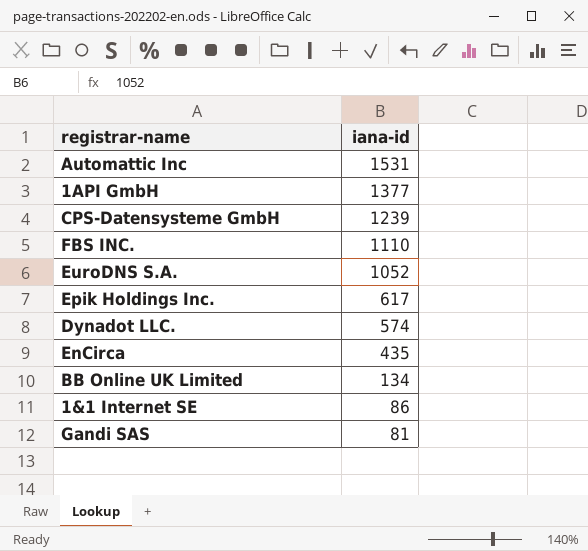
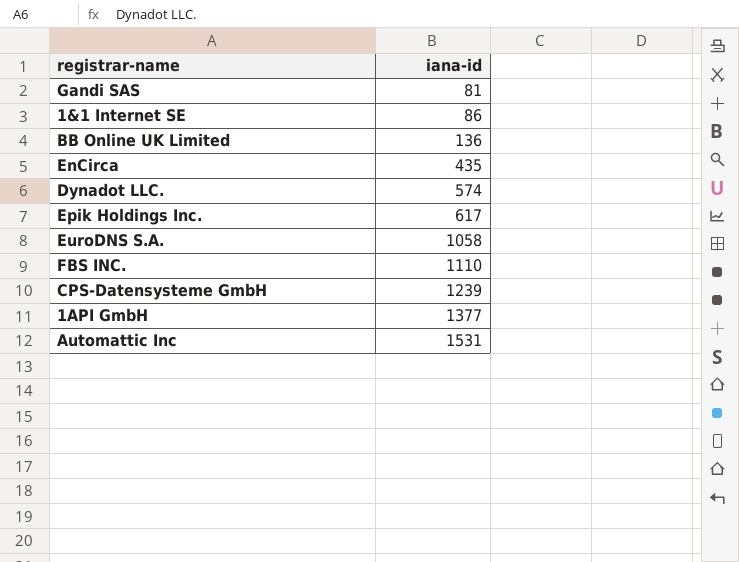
row order: iana-id descending -> iana-id ascending
BB Online UK Limited | iana-id: 134 -> 136
EuroDNS S.A. | iana-id: 1052 -> 1058

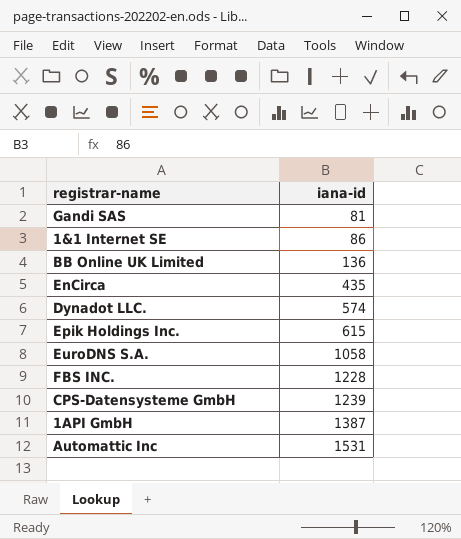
Epik Holdings Inc. | iana-id: 617 -> 615
FBS INC. | iana-id: 1110 -> 1228
1API GmbH | iana-id: 1377 -> 1387

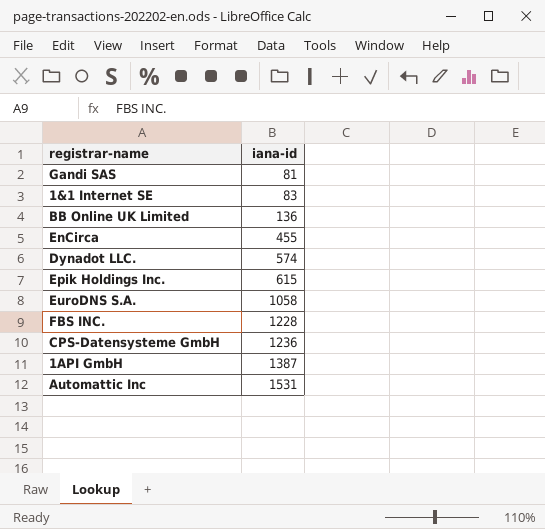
1&1 Internet SE | iana-id: 86 -> 83
EnCirca | iana-id: 435 -> 455
CPS-Datensysteme GmbH | iana-id: 1239 -> 1236

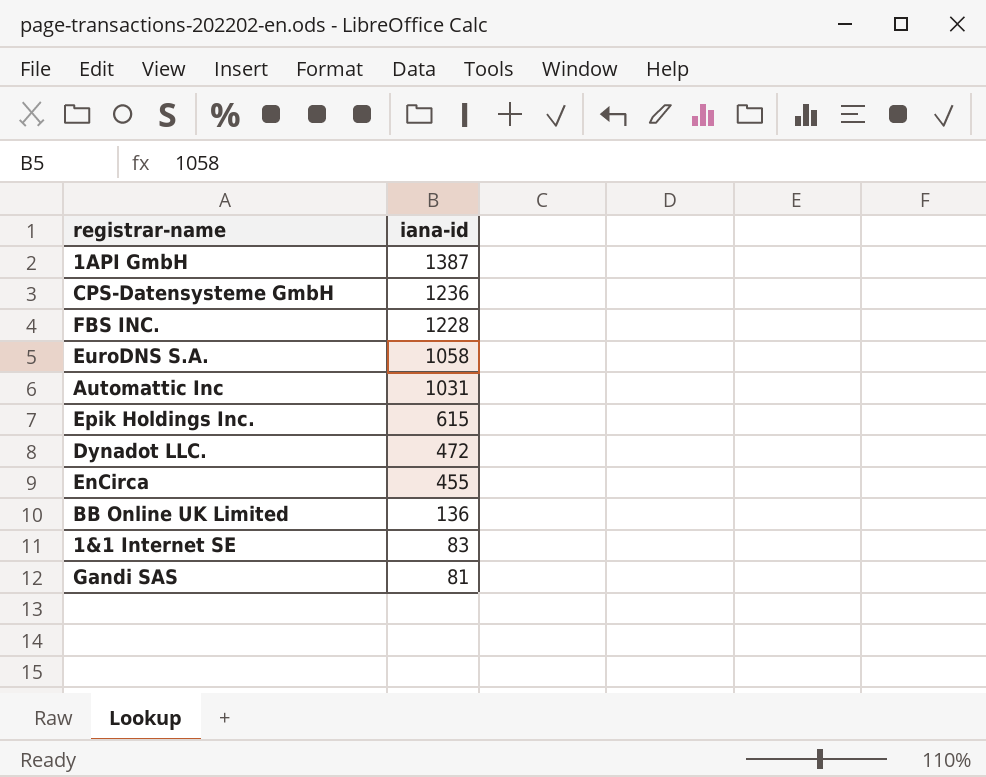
row order: iana-id ascending -> iana-id descending
Automattic Inc | iana-id: 1531 -> 1031
Dynadot LLC. | iana-id: 574 -> 472

